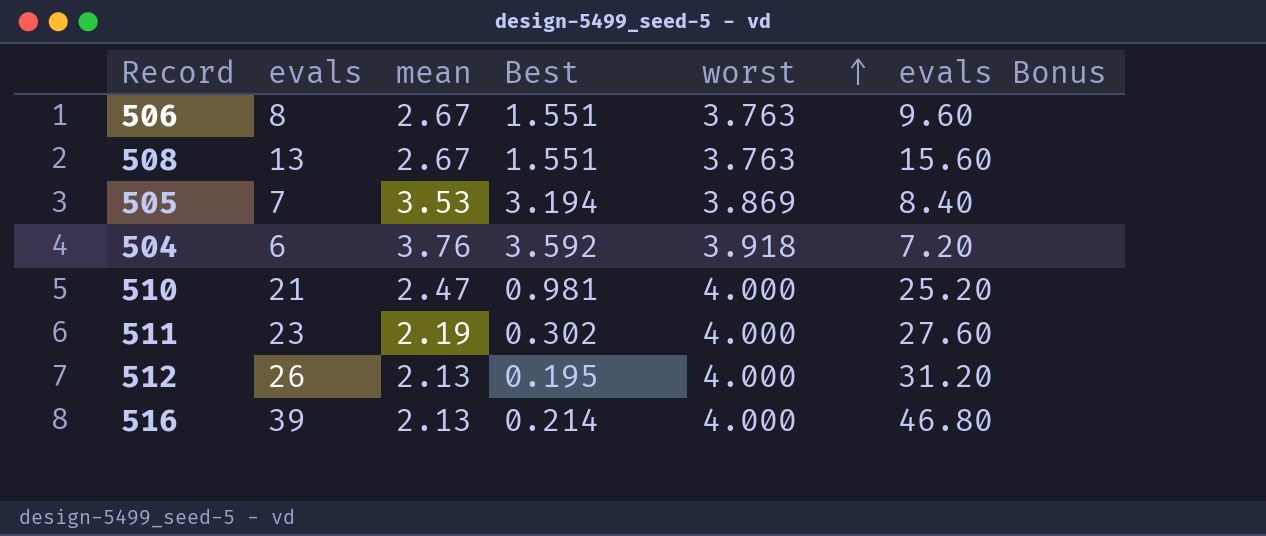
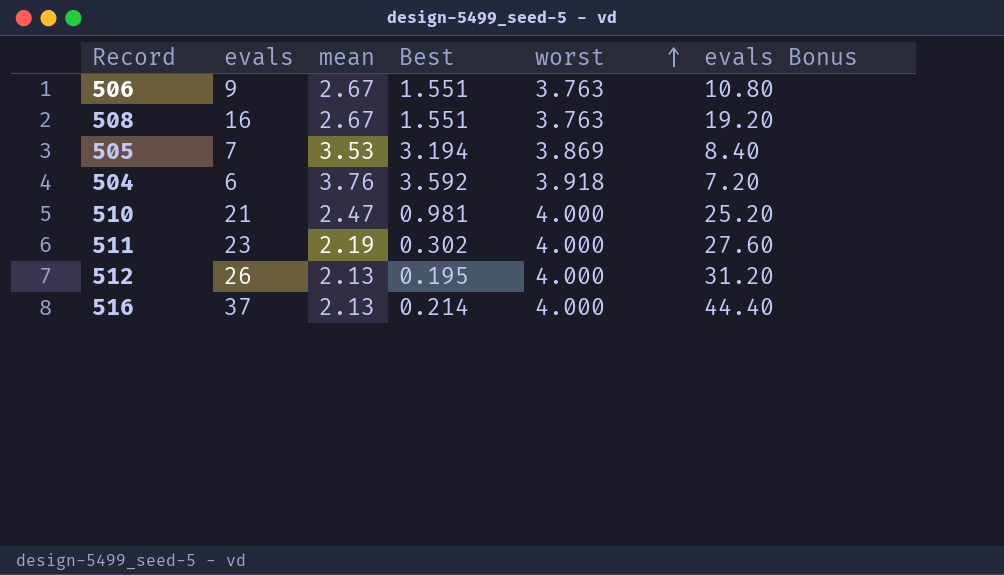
506 | evals: 8 -> 9
506 | evals Bonus: 9.60 -> 10.80
508 | evals: 13 -> 16
508 | evals Bonus: 15.60 -> 19.20
516 | evals: 39 -> 37
516 | evals Bonus: 46.80 -> 44.40

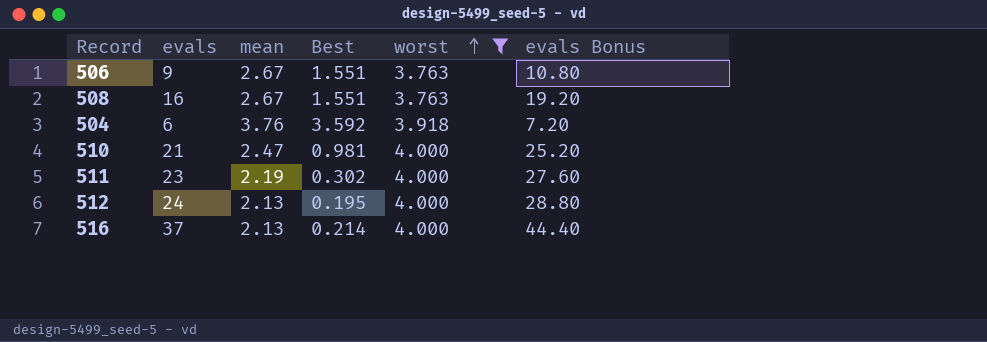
filter: none -> worst != 3.869
512 | evals: 26 -> 24
512 | evals Bonus: 31.20 -> 28.80

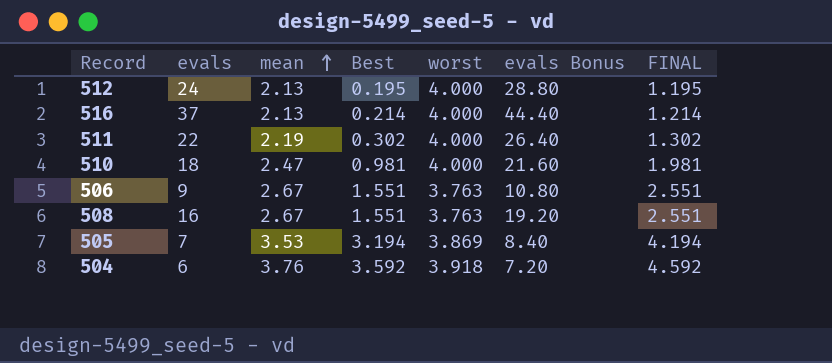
filter: worst != 3.869 -> none
row order: worst ascending -> mean ascending
column FINAL | formula: none -> [Best] + 1
511 | evals: 23 -> 22
511 | evals Bonus: 27.60 -> 26.40
510 | evals: 21 -> 18
510 | evals Bonus: 25.20 -> 21.60

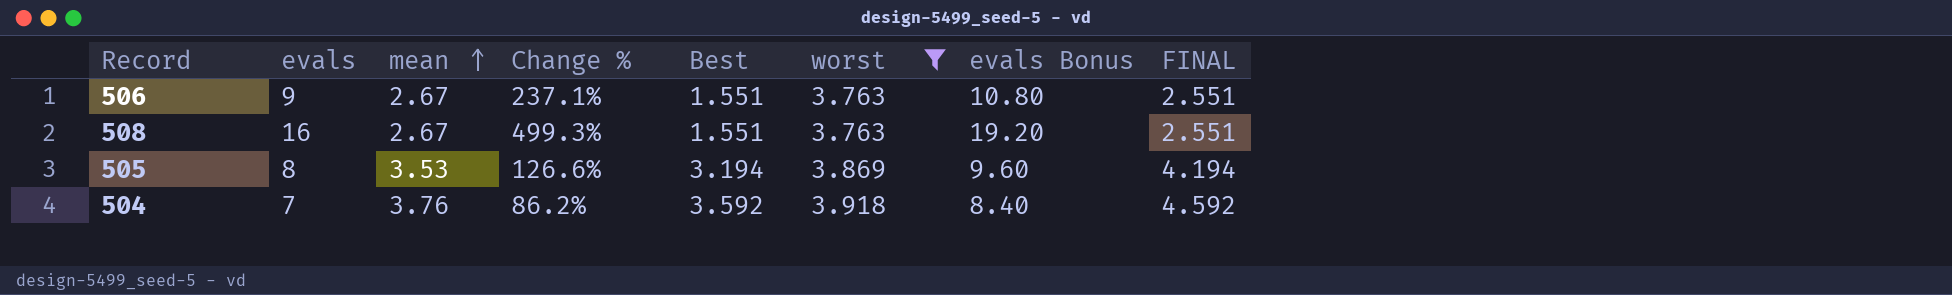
filter: none -> worst != 4.000
column Change % | formula: none -> ([evals] - [mean]) / [mean]
505 | evals: 7 -> 8
505 | evals Bonus: 8.40 -> 9.60
504 | evals: 6 -> 7
504 | evals Bonus: 7.20 -> 8.40

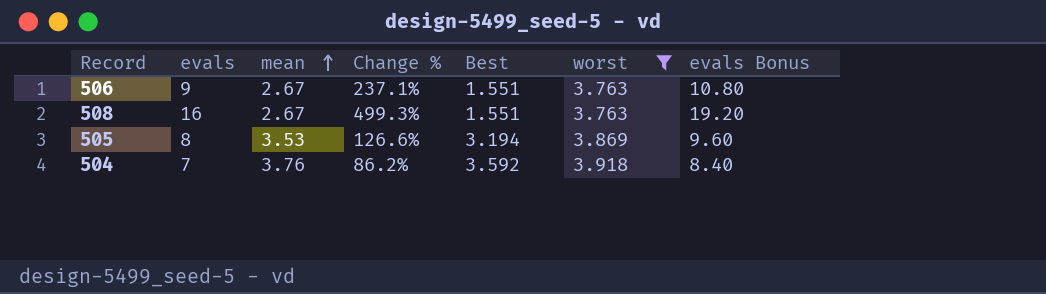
column FINAL | formula: [Best] + 1 -> none

